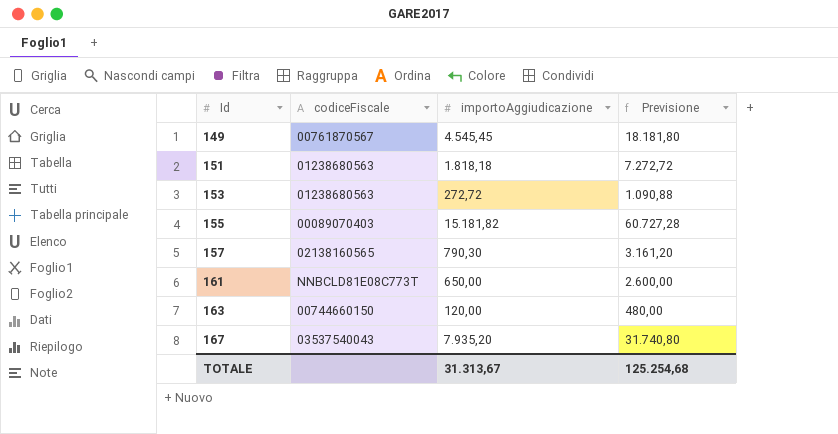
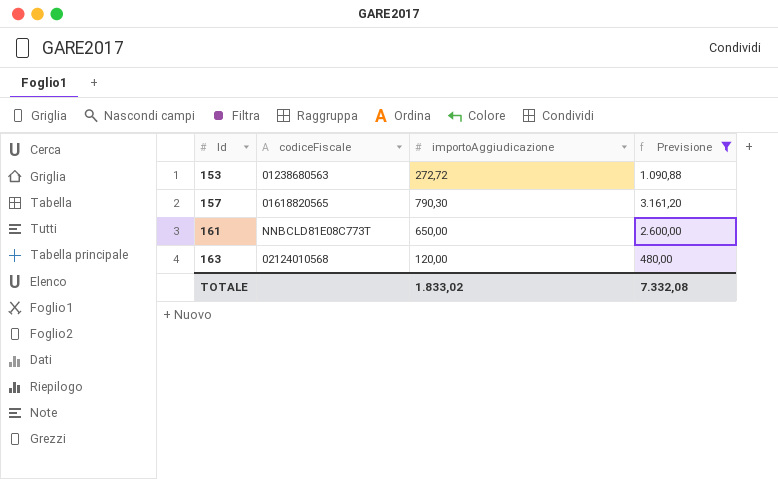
filter: none -> Previsione <= 3.161,20
157 | codiceFiscale: 02138160565 -> 01618820565
163 | codiceFiscale: 00744660150 -> 02124010568
TOTALE | importoAggiudicazione: 31.313,67 -> 1.833,02
TOTALE | Previsione: 125.254,68 -> 7.332,08

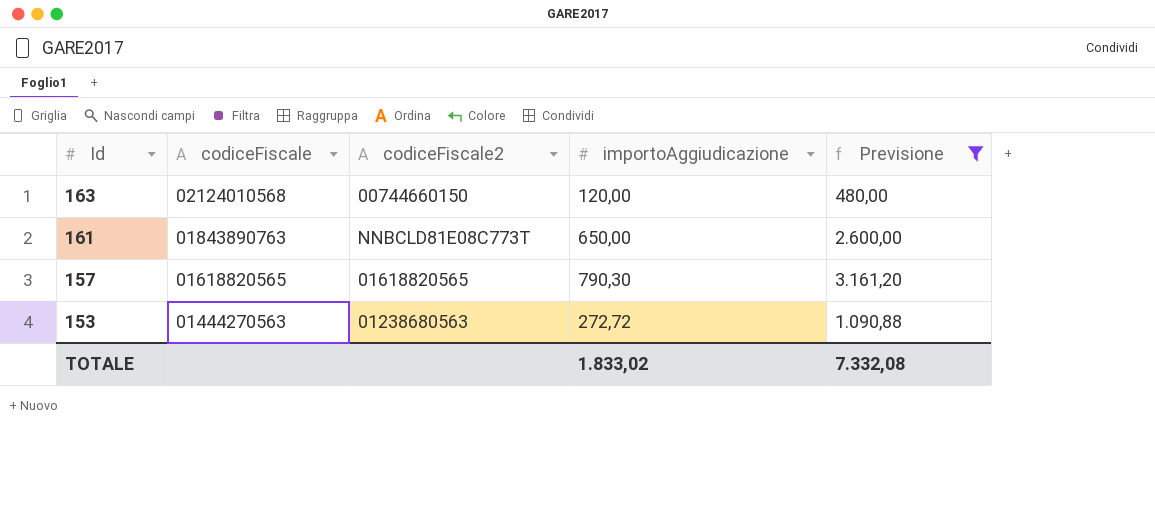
row order: Id ascending -> Id descending
column codiceFiscale2 | position: none -> 3
161 | codiceFiscale: NNBCLD81E08C773T -> 01843890763
153 | codiceFiscale: 01238680563 -> 01444270563

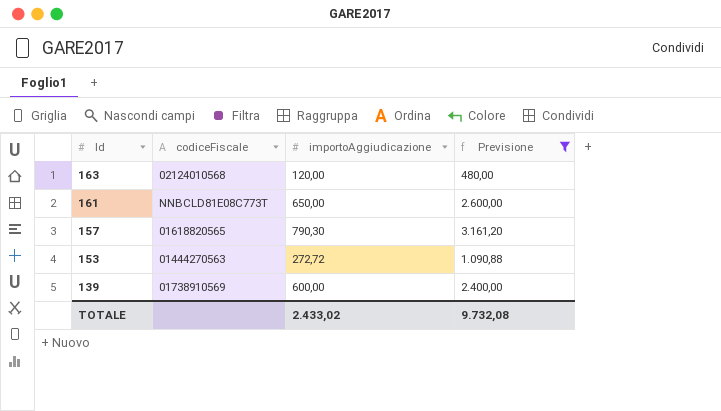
column codiceFiscale2 | position: 3 -> none
161 | codiceFiscale: 01843890763 -> NNBCLD81E08C773T
row 139: none -> 01738910569 | 600,00 | 2.400,00
TOTALE | importoAggiudicazione: 1.833,02 -> 2.433,02
TOTALE | Previsione: 7.332,08 -> 9.732,08

